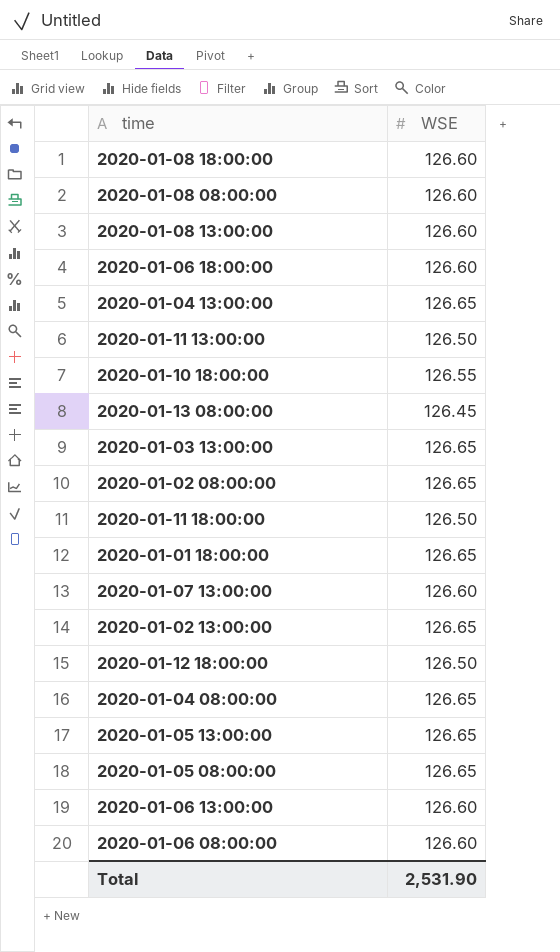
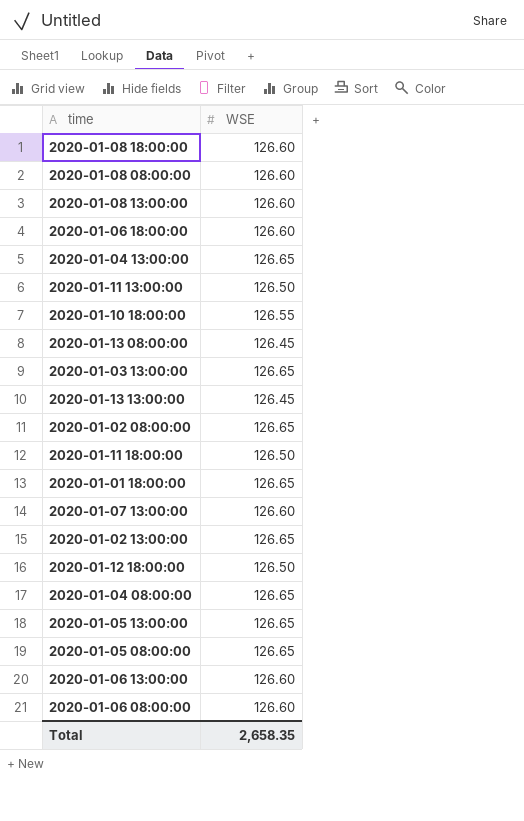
row 2020-01-13 13:00:00: none -> 126.45
Total | WSE: 2,531.90 -> 2,658.35

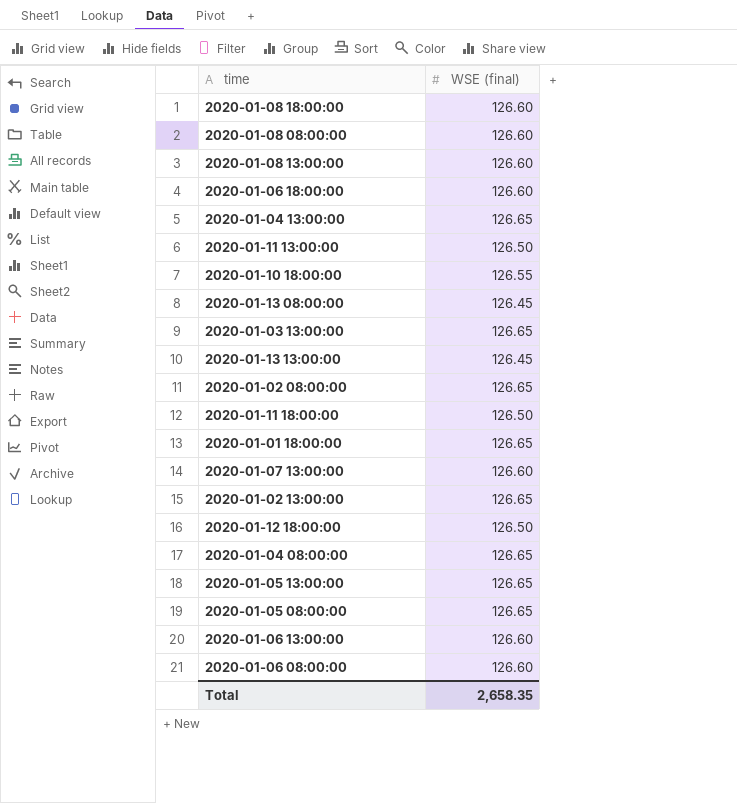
column name: WSE -> WSE (final)

